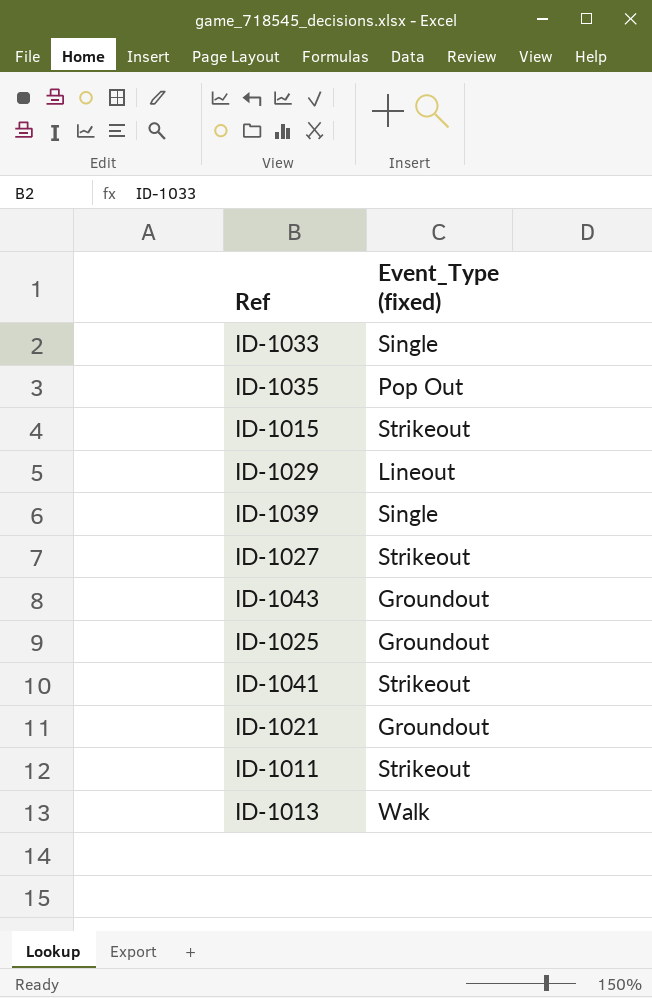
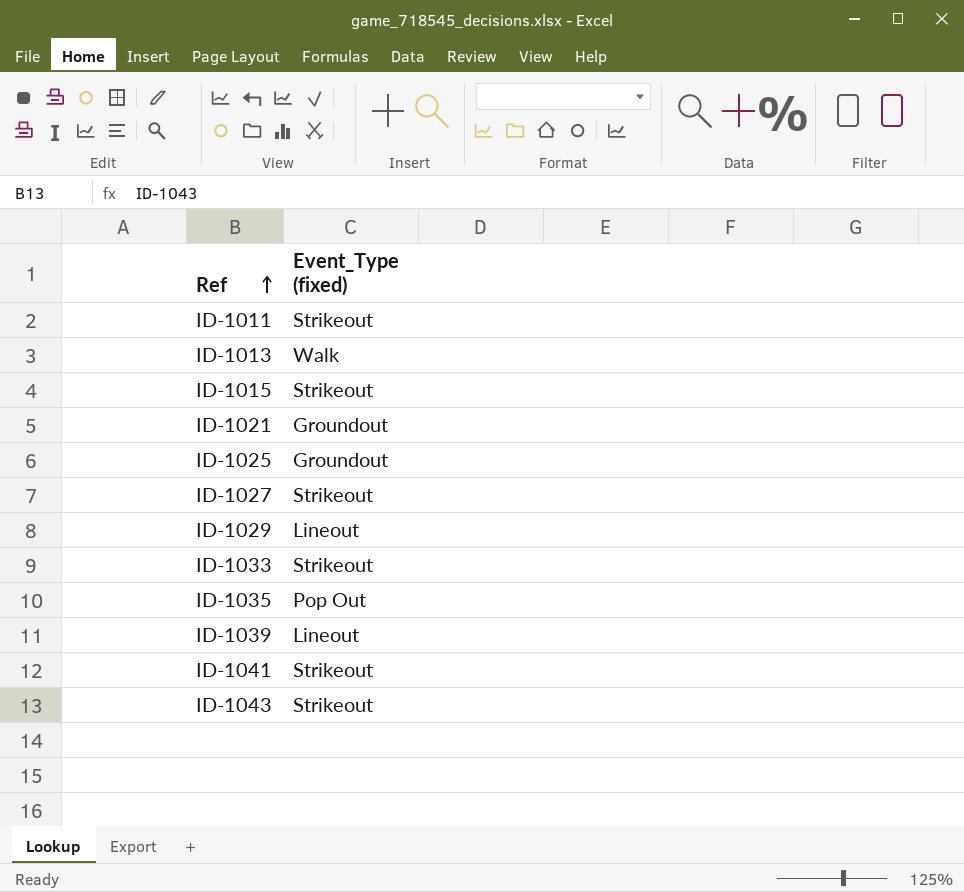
row order: none -> Ref ascending
ID-1033 | Event_Type (fixed): Single -> Strikeout
ID-1039 | Event_Type (fixed): Single -> Lineout
ID-1043 | Event_Type (fixed): Groundout -> Strikeout

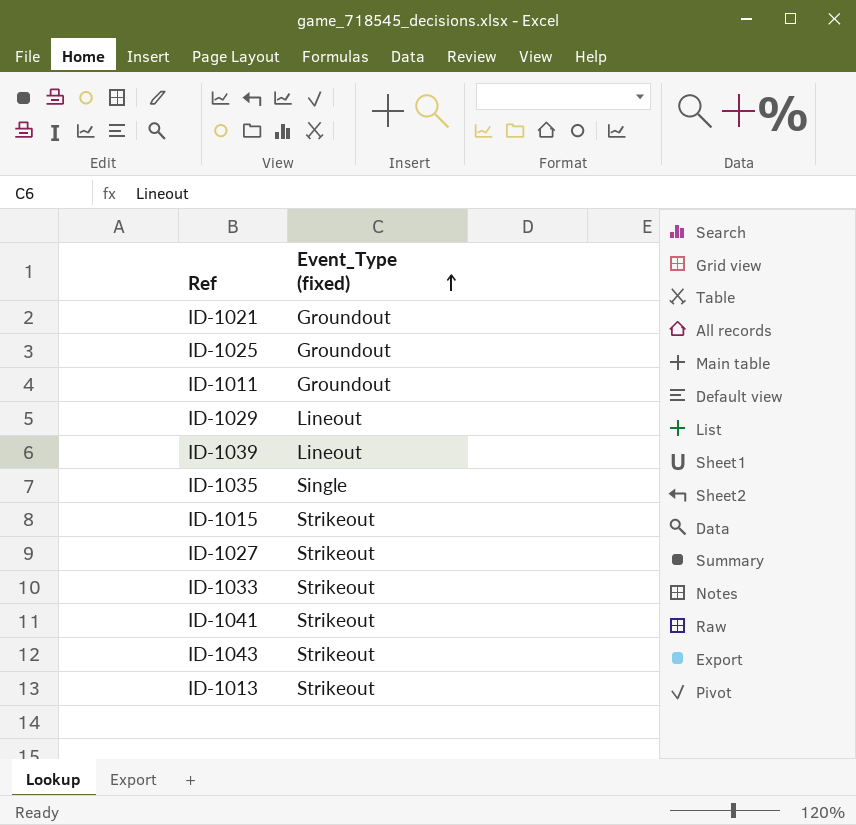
row order: Ref ascending -> Event_Type (fixed) ascending
ID-1011 | Event_Type (fixed): Strikeout -> Groundout
ID-1035 | Event_Type (fixed): Pop Out -> Single
ID-1013 | Event_Type (fixed): Walk -> Strikeout

